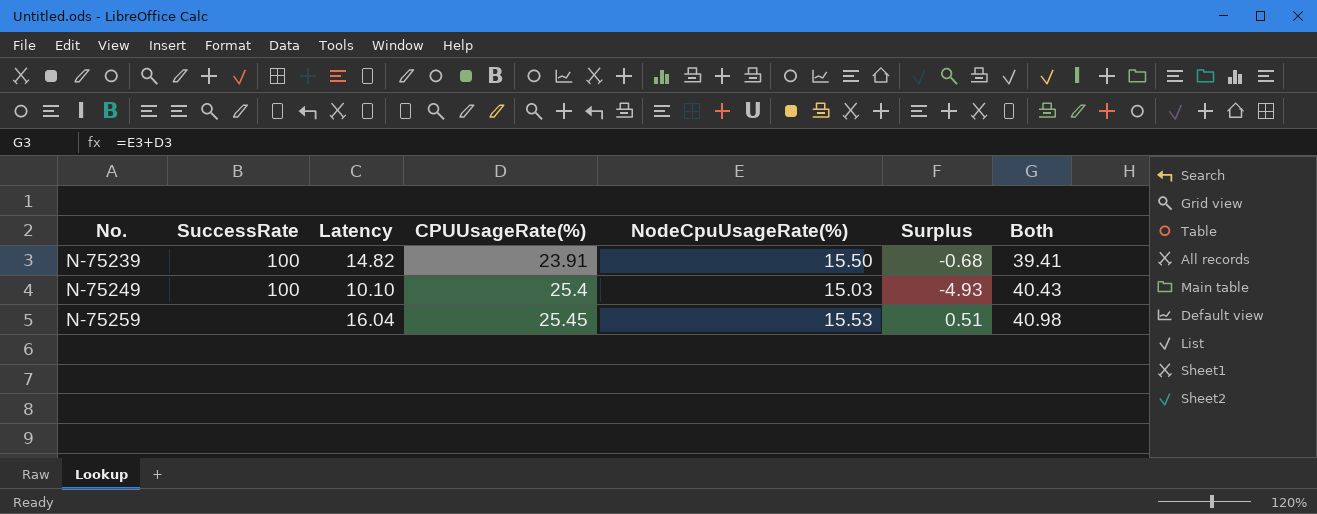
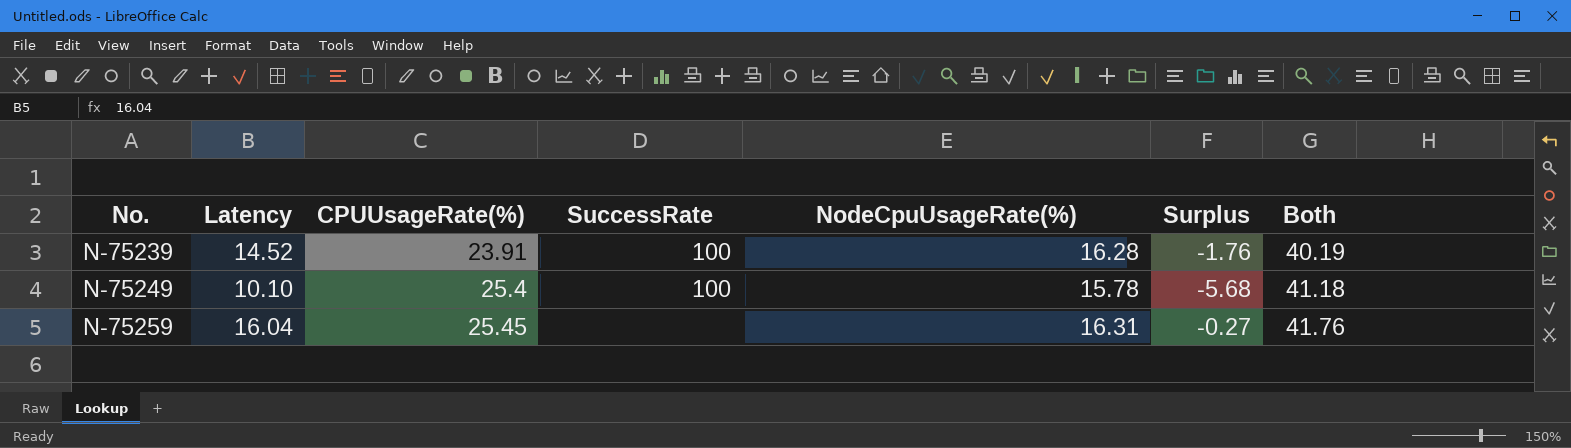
column SuccessRate | position: 2 -> 4
N-75239 | Latency: 14.82 -> 14.52
N-75239 | NodeCpuUsageRate(%): 15.50 -> 16.28
N-75239 | Surplus: -0.68 -> -1.76
N-75239 | Both: 39.41 -> 40.19
N-75249 | NodeCpuUsageRate(%): 15.03 -> 15.78
N-75249 | Surplus: -4.93 -> -5.68
N-75249 | Both: 40.43 -> 41.18
N-75259 | NodeCpuUsageRate(%): 15.53 -> 16.31
N-75259 | Surplus: 0.51 -> -0.27
N-75259 | Both: 40.98 -> 41.76

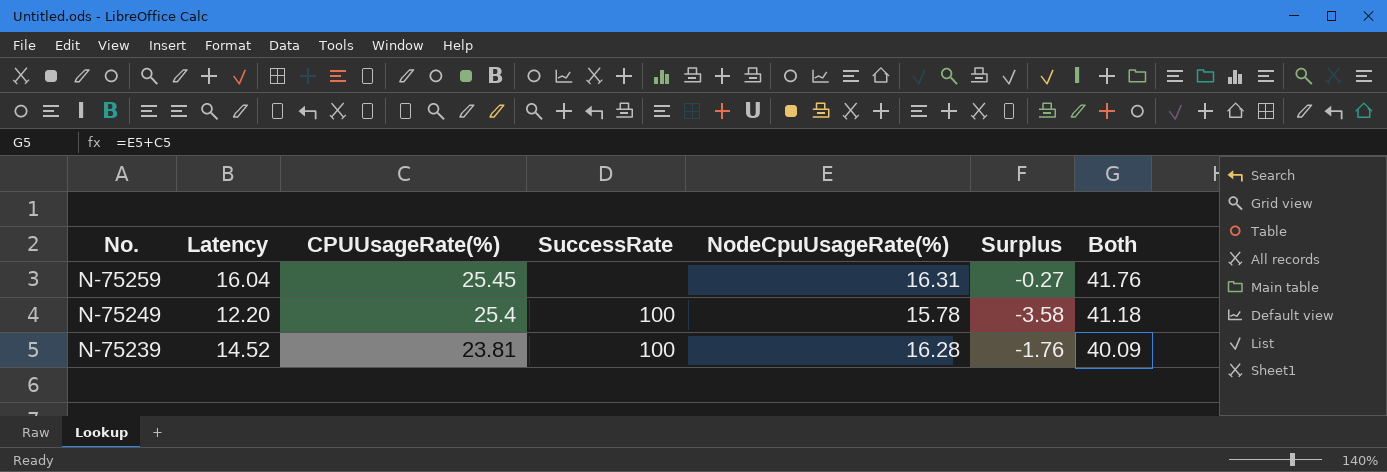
row order: No. ascending -> No. descending
N-75249 | Latency: 10.10 -> 12.20
N-75249 | Surplus: -5.68 -> -3.58
N-75239 | CPUUsageRate(%): 23.91 -> 23.81
N-75239 | Both: 40.19 -> 40.09

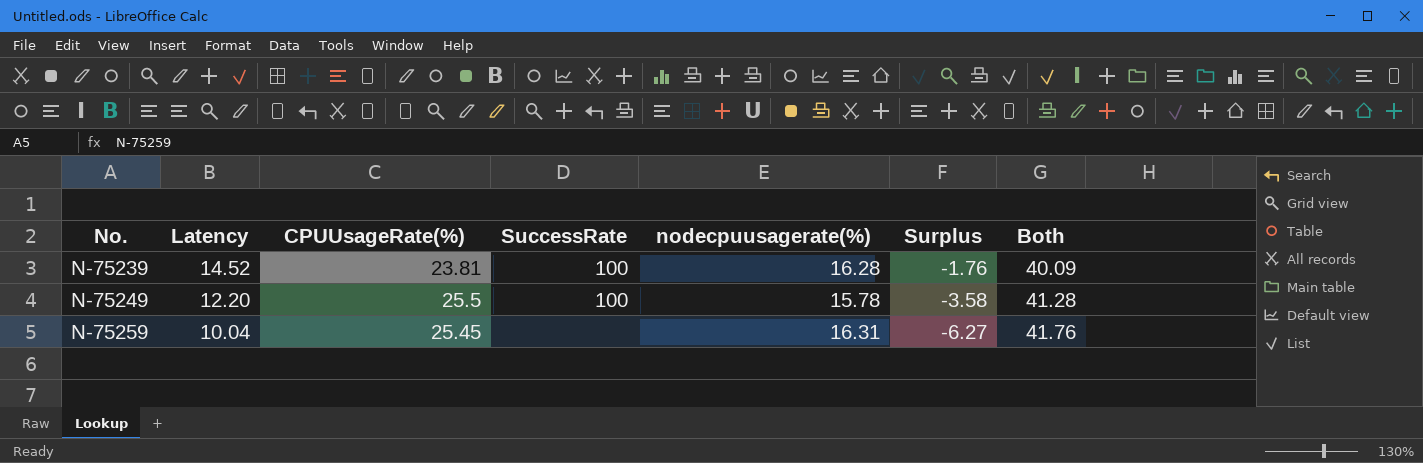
row order: No. descending -> No. ascending
column name: NodeCpuUsageRate(%) -> nodecpuusagerate(%)
N-75249 | CPUUsageRate(%): 25.4 -> 25.5
N-75249 | Both: 41.18 -> 41.28
N-75259 | Latency: 16.04 -> 10.04
N-75259 | Surplus: -0.27 -> -6.27

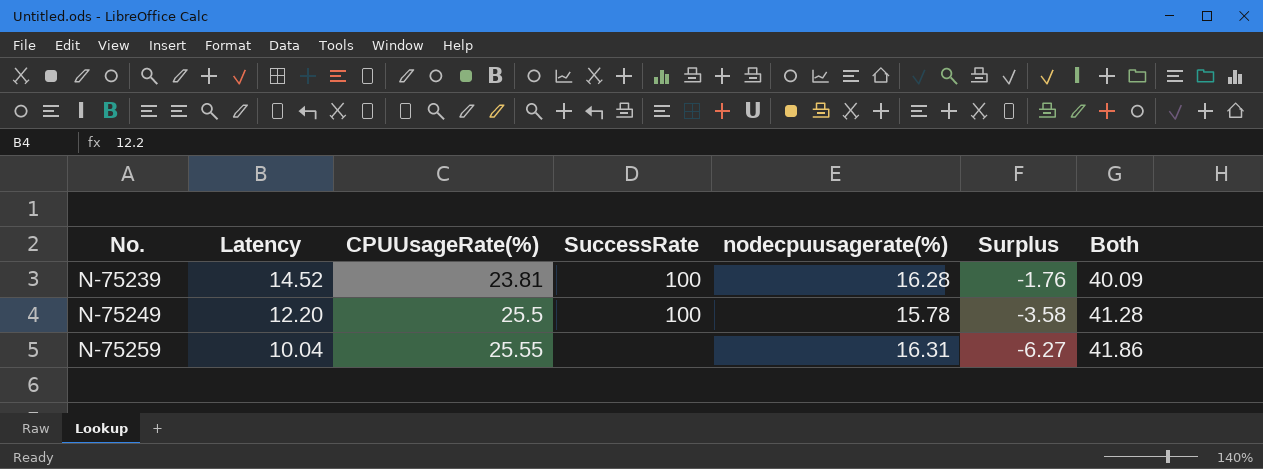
N-75259 | CPUUsageRate(%): 25.45 -> 25.55
N-75259 | Both: 41.76 -> 41.86

